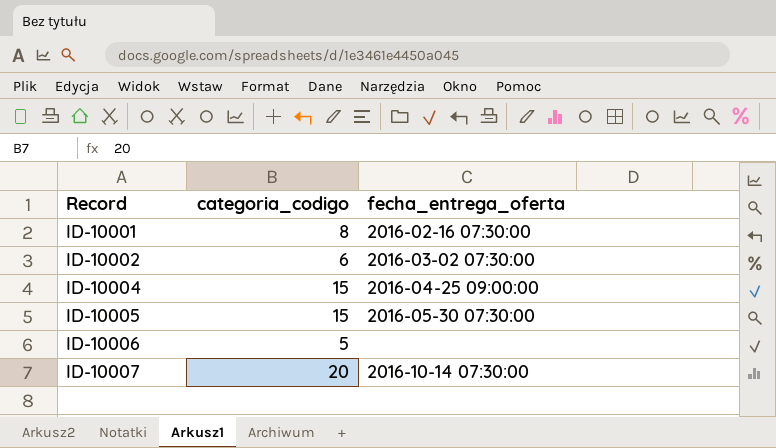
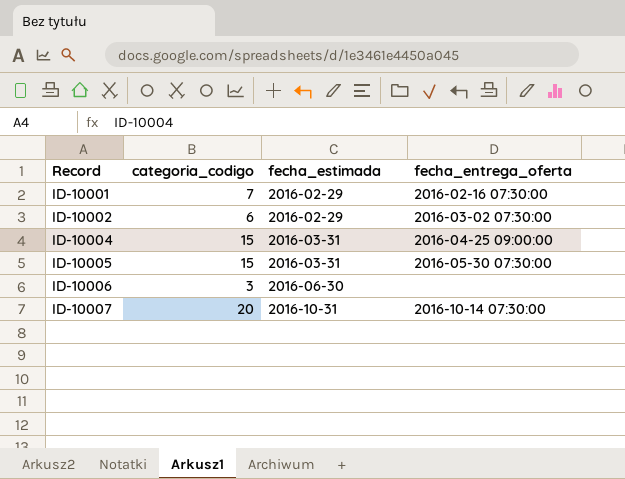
column fecha_estimada | position: none -> 3
ID-10001 | categoria_codigo: 8 -> 7
ID-10006 | categoria_codigo: 5 -> 3

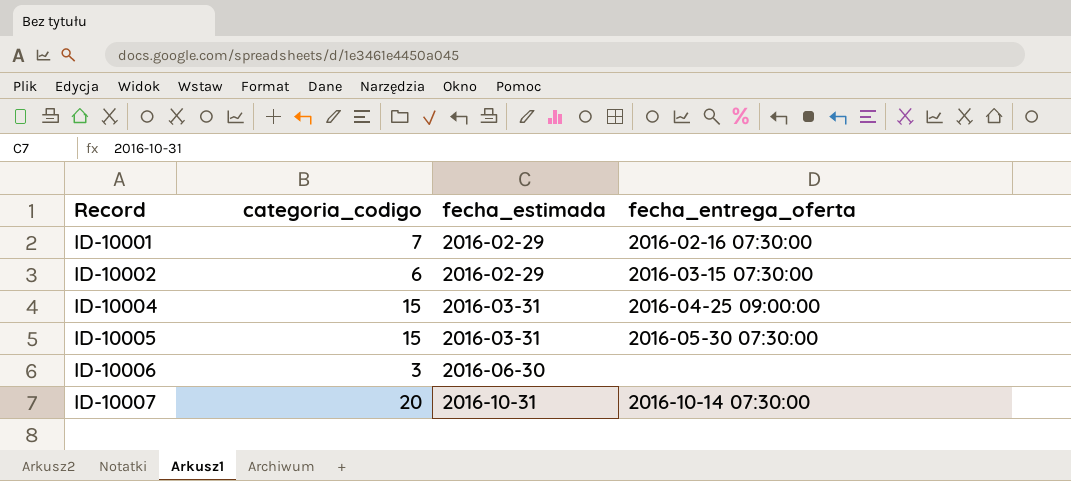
ID-10002 | fecha_entrega_oferta: 2016-03-02 07:30:00 -> 2016-03-15 07:30:00

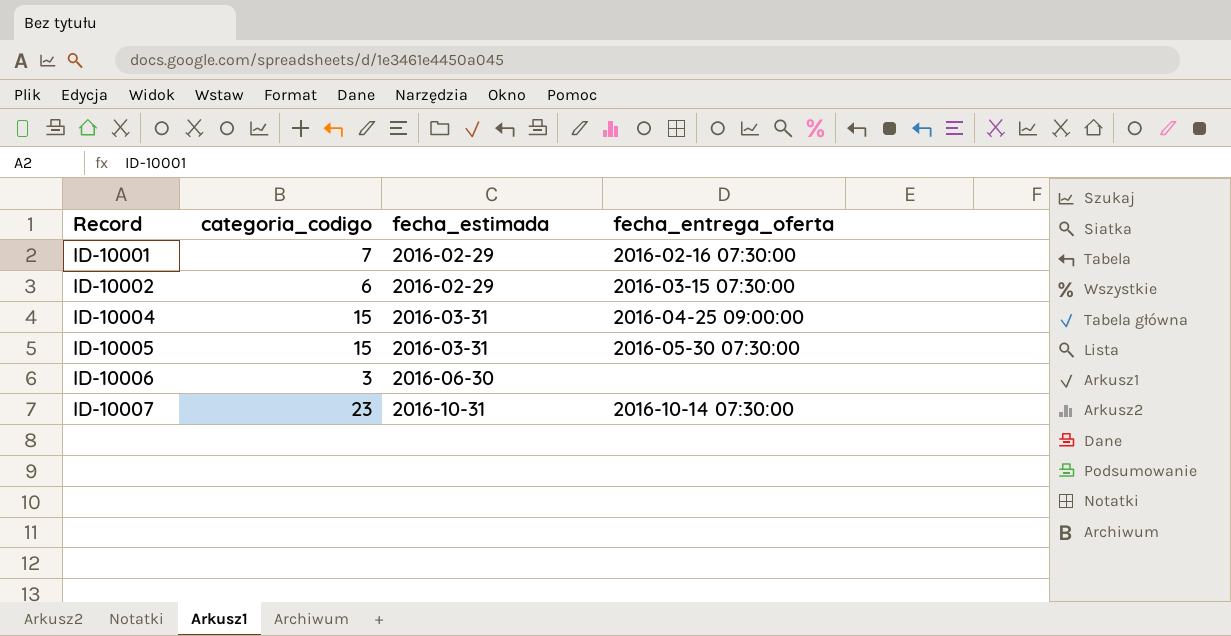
ID-10007 | categoria_codigo: 20 -> 23

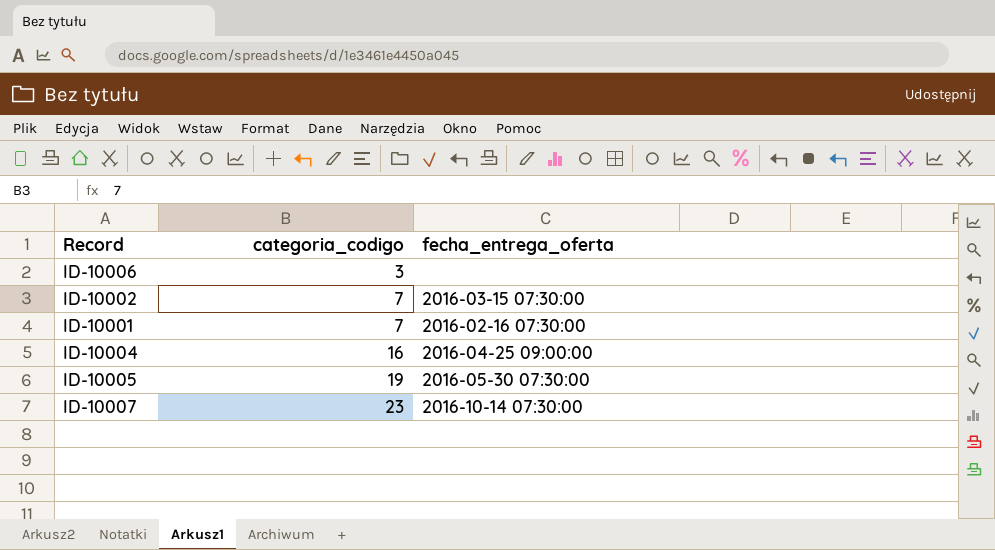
row order: Record ascending -> categoria_codigo ascending
column fecha_estimada | position: 3 -> none
ID-10002 | categoria_codigo: 6 -> 7
ID-10004 | categoria_codigo: 15 -> 16
ID-10005 | categoria_codigo: 15 -> 19

